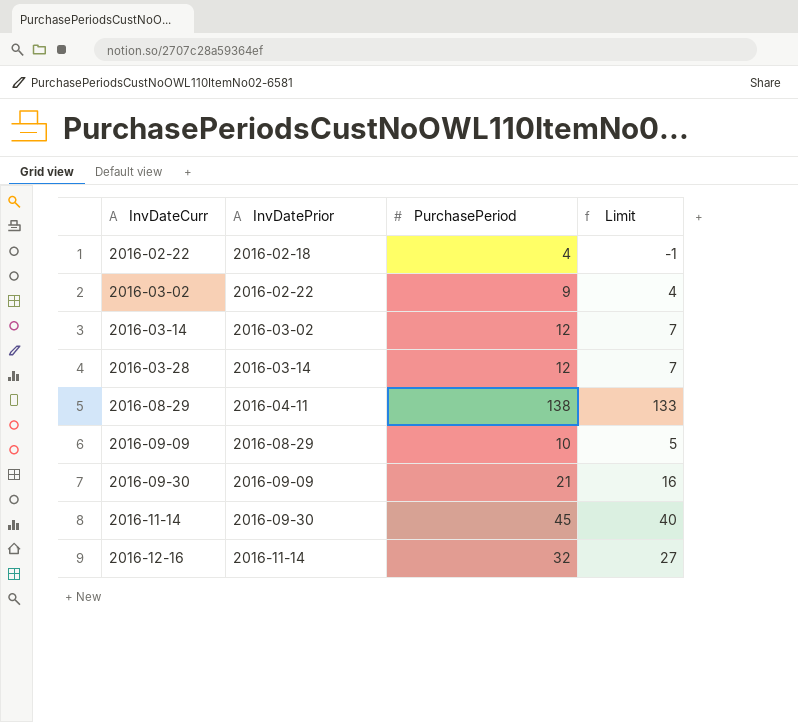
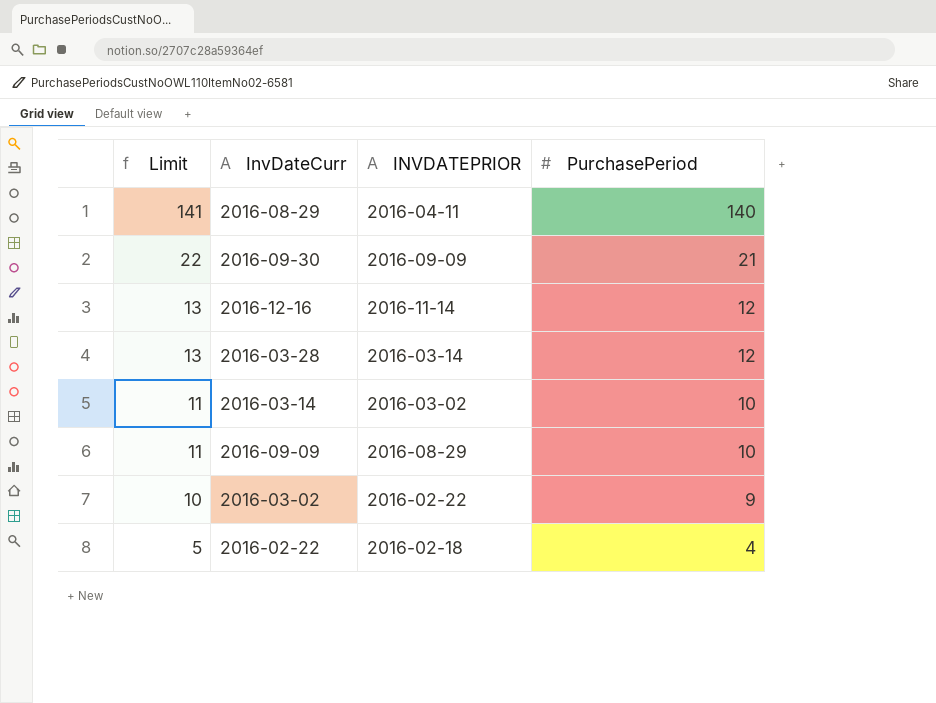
row order: InvDateCurr ascending -> Limit descending
column Limit | formula: [PurchasePeriod] - 5 -> [PurchasePeriod] + 1
column Limit | position: 4 -> 1
column name: InvDatePrior -> INVDATEPRIOR
row 2016-11-14: 2016-09-30 | 45 | 40 -> none
2016-08-29 | PurchasePeriod: 138 -> 140
2016-12-16 | PurchasePeriod: 32 -> 12
2016-03-14 | PurchasePeriod: 12 -> 10

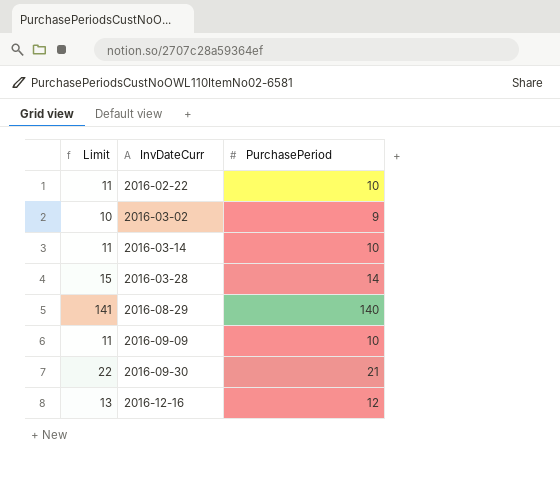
row order: Limit descending -> InvDateCurr ascending
column INVDATEPRIOR | position: 3 -> none
2016-02-22 | Limit: 5 -> 11
2016-02-22 | PurchasePeriod: 4 -> 10
2016-03-28 | Limit: 13 -> 15
2016-03-28 | PurchasePeriod: 12 -> 14

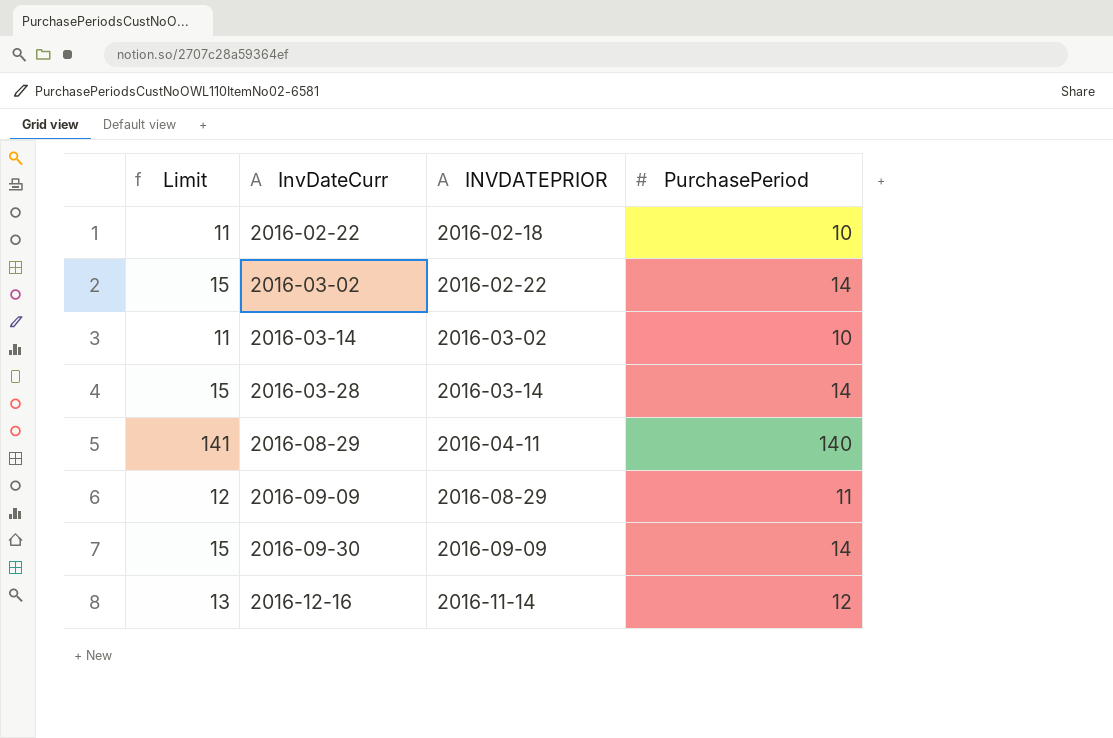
column INVDATEPRIOR | position: none -> 3
2016-03-02 | Limit: 10 -> 15
2016-03-02 | PurchasePeriod: 9 -> 14
2016-09-09 | Limit: 11 -> 12
2016-09-09 | PurchasePeriod: 10 -> 11
2016-09-30 | Limit: 22 -> 15
2016-09-30 | PurchasePeriod: 21 -> 14

